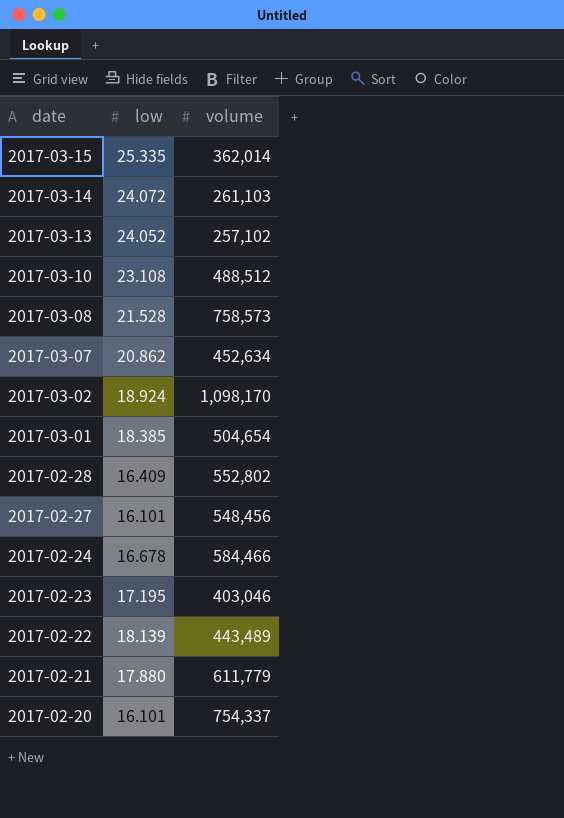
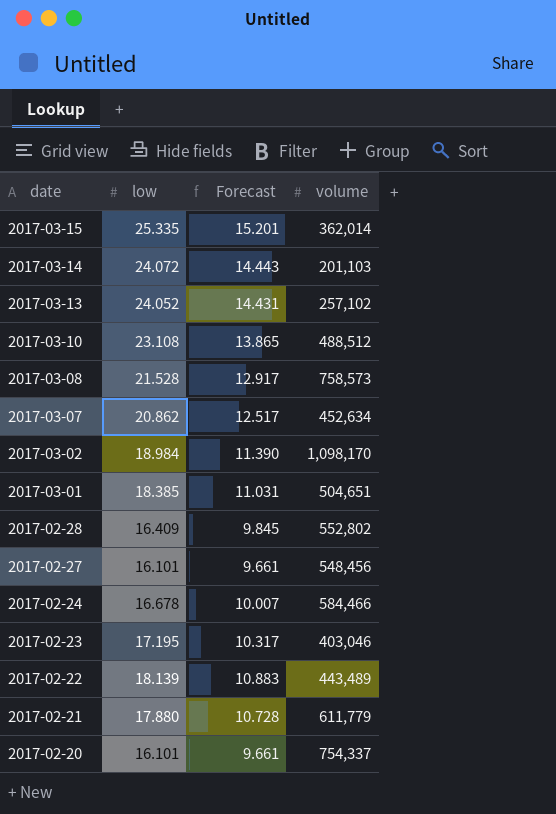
column Forecast | formula: none -> [low] * 0.6
2017-03-14 | volume: 261,103 -> 201,103
2017-03-02 | low: 18.924 -> 18.984
2017-03-01 | volume: 504,654 -> 504,651

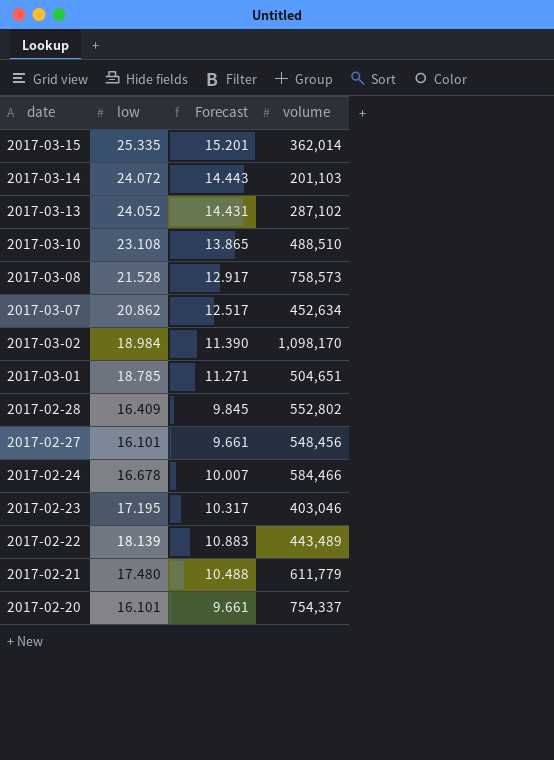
2017-03-13 | volume: 257,102 -> 287,102
2017-03-10 | volume: 488,512 -> 488,510
2017-03-01 | low: 18.385 -> 18.785
2017-03-01 | Forecast: 11.031 -> 11.271
2017-02-21 | low: 17.880 -> 17.480
2017-02-21 | Forecast: 10.728 -> 10.488

